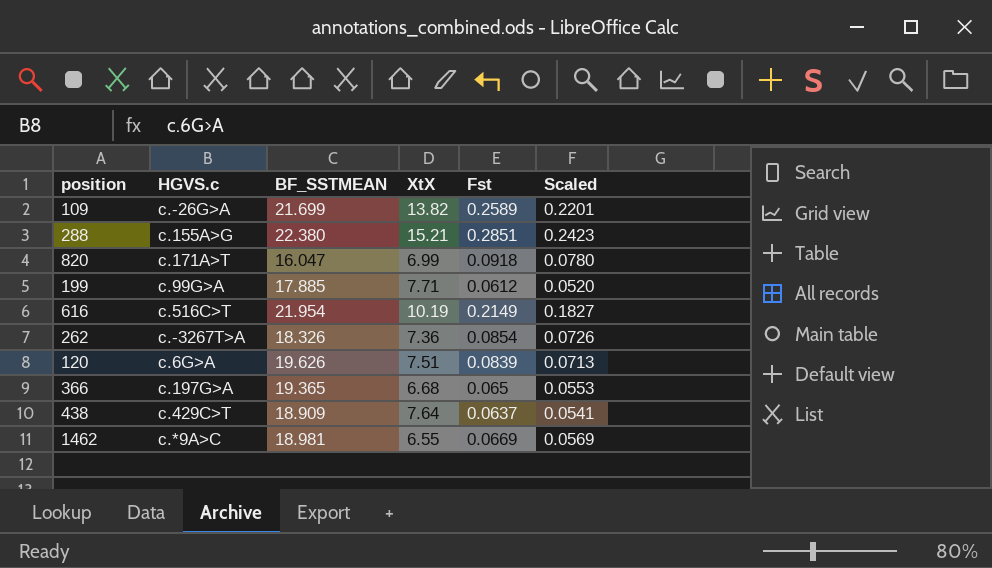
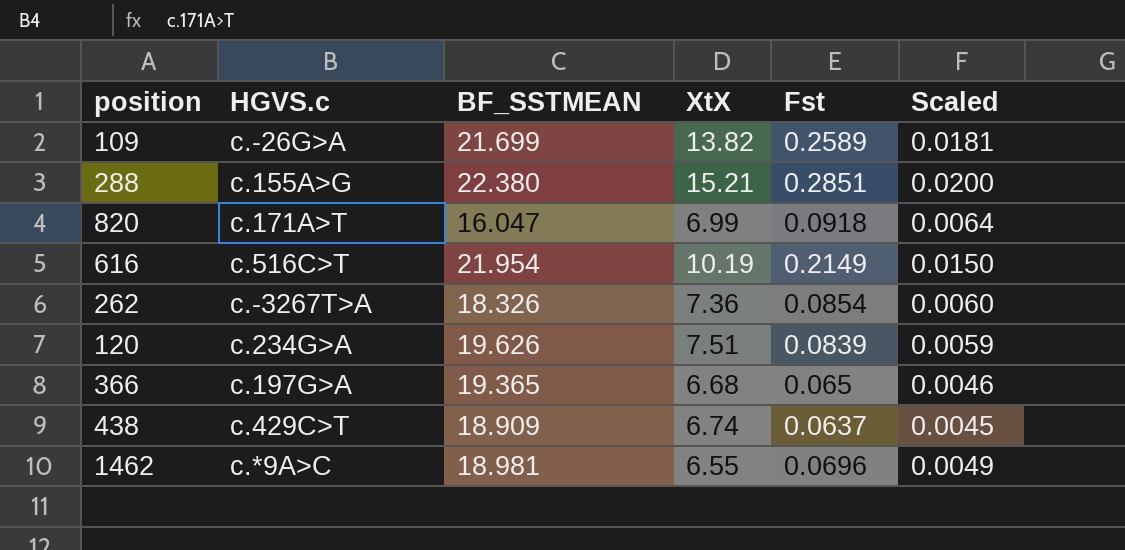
column Scaled | formula: [Fst] * 0.85 -> [Fst] * 0.07
row 199: c.99G>A | 17.885 | 7.71 | 0.0612 | 0.0520 -> none
120 | HGVS.c: c.6G>A -> c.234G>A
438 | XtX: 7.64 -> 6.74
1462 | Fst: 0.0669 -> 0.0696

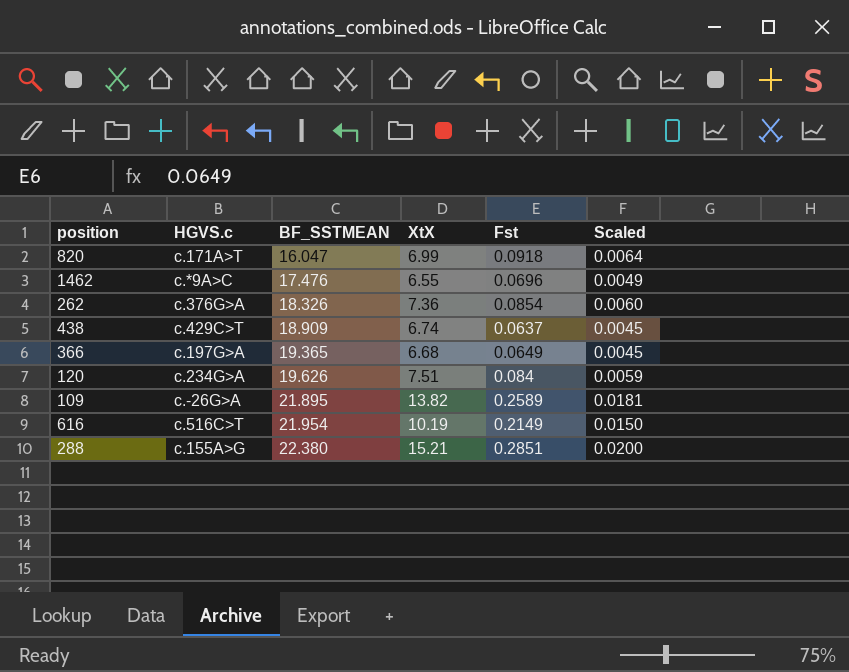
row order: none -> BF_SSTMEAN ascending
1462 | BF_SSTMEAN: 18.981 -> 17.476
262 | HGVS.c: c.-3267T>A -> c.376G>A
366 | Fst: 0.065 -> 0.0649
366 | Scaled: 0.0046 -> 0.0045
120 | Fst: 0.0839 -> 0.084
109 | BF_SSTMEAN: 21.699 -> 21.895

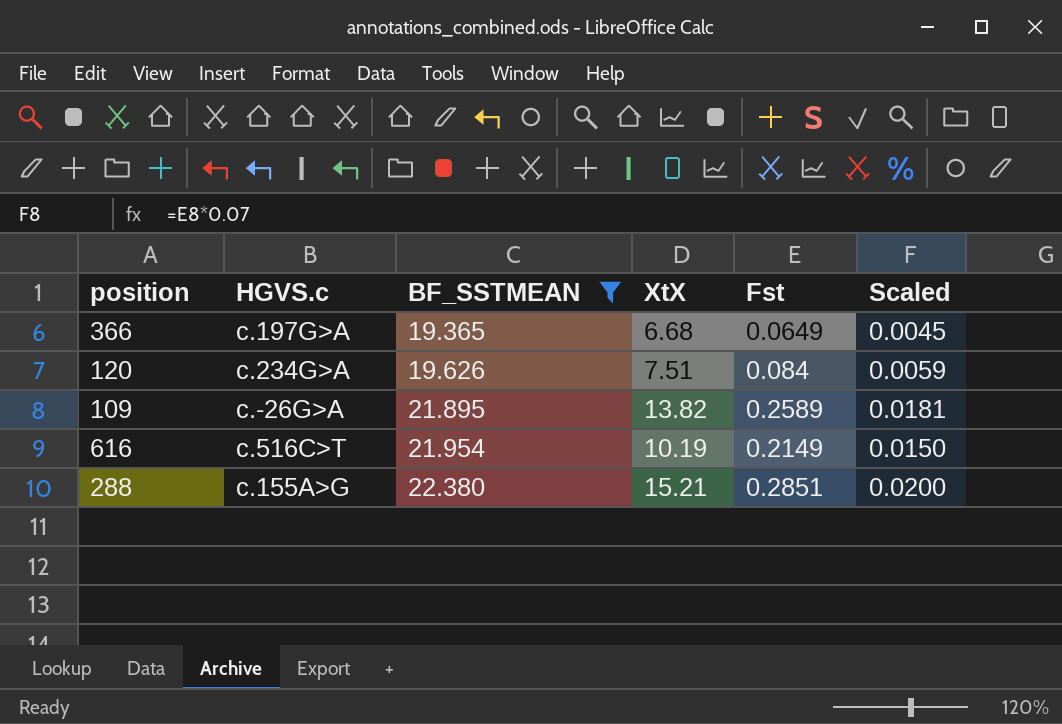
filter: none -> BF_SSTMEAN >= 19.365

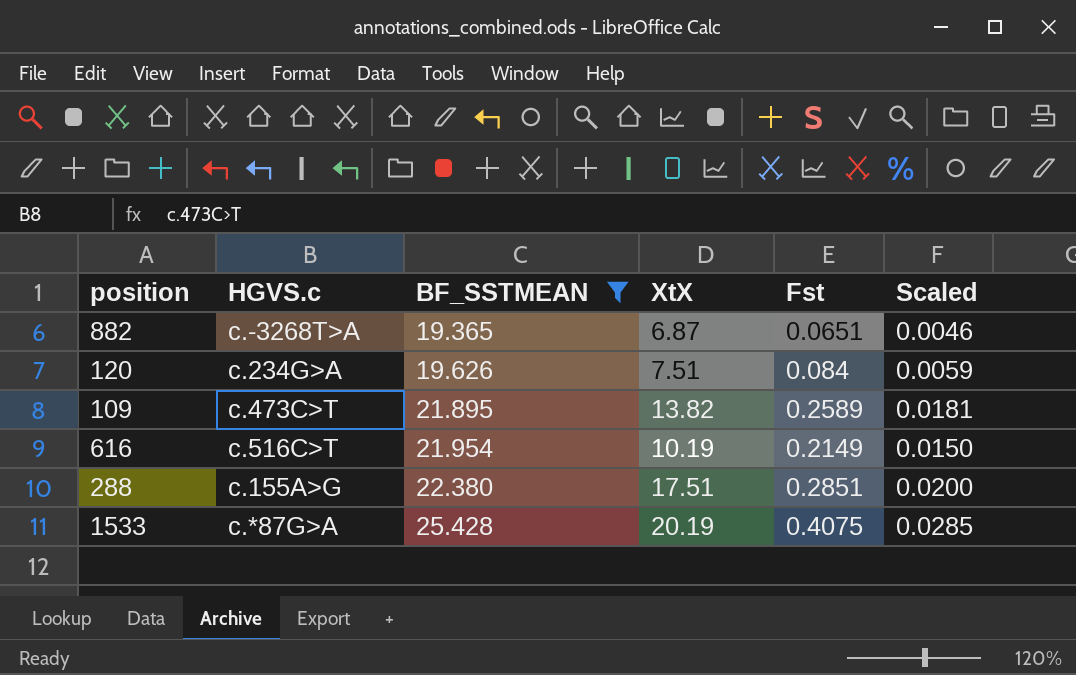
row 366: c.197G>A | 19.365 | 6.68 | 0.0649 | 0.0045 -> none
row 882: none -> c.-3268T>A | 19.365 | 6.87 | 0.0651 | 0.0046
109 | HGVS.c: c.-26G>A -> c.473C>T
288 | XtX: 15.21 -> 17.51
row 1533: none -> c.*87G>A | 25.428 | 20.19 | 0.4075 | 0.0285

